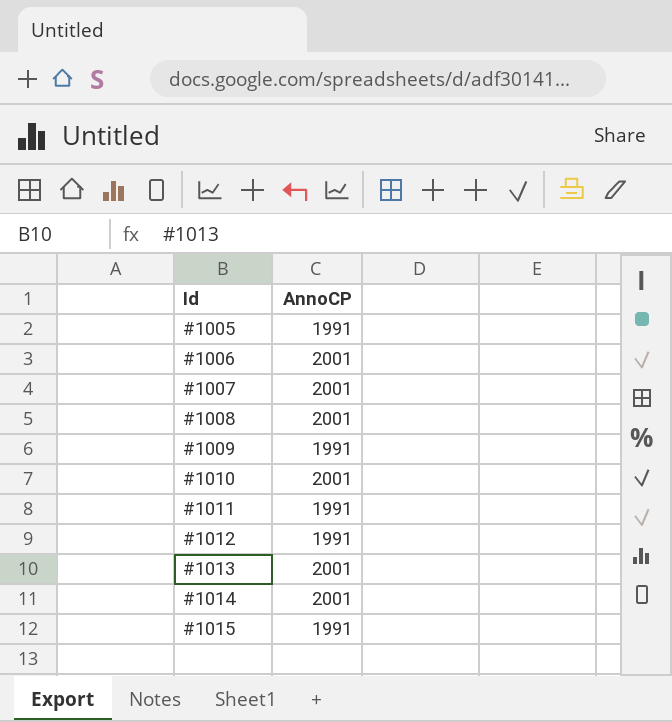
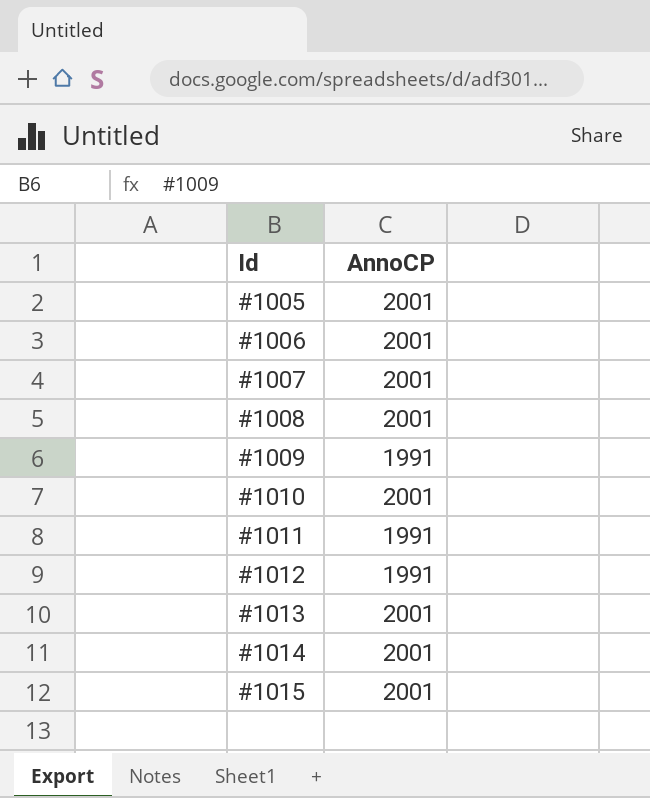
#1005 | AnnoCP: 1991 -> 2001
#1015 | AnnoCP: 1991 -> 2001

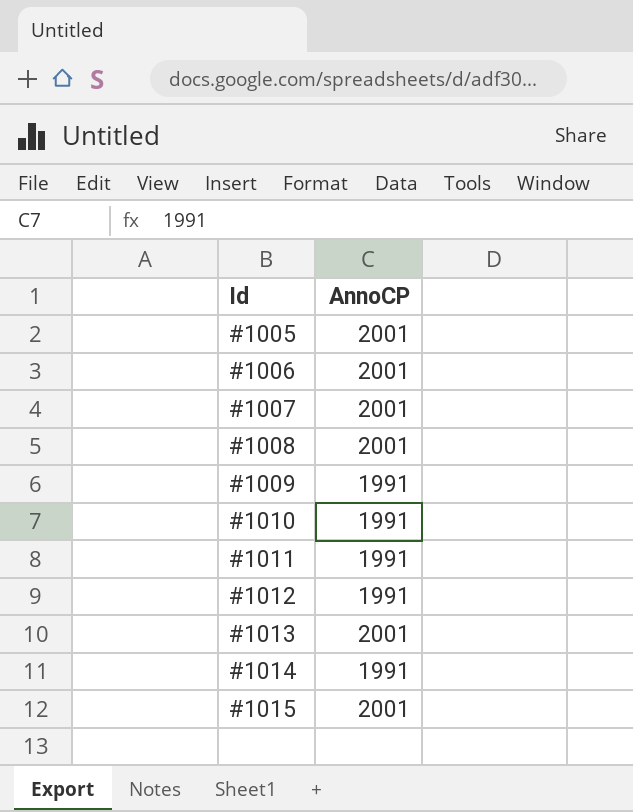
#1010 | AnnoCP: 2001 -> 1991
#1014 | AnnoCP: 2001 -> 1991

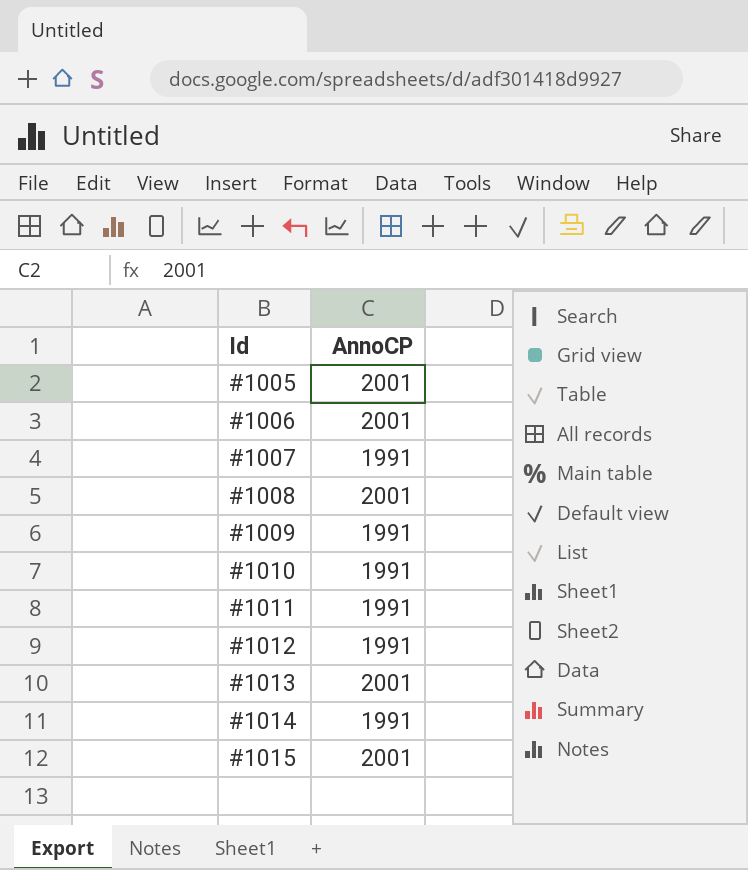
#1007 | AnnoCP: 2001 -> 1991

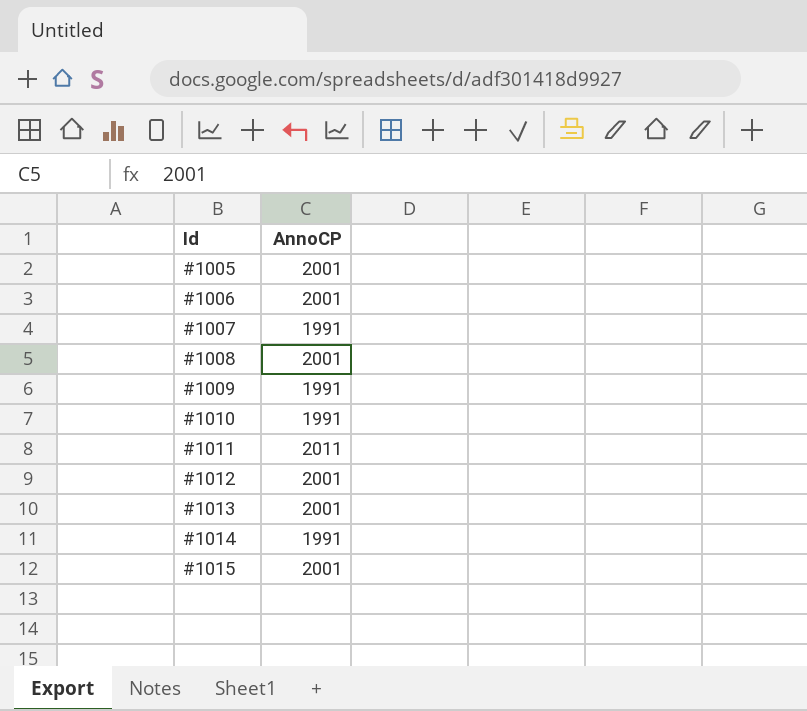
#1011 | AnnoCP: 1991 -> 2011
#1012 | AnnoCP: 1991 -> 2001

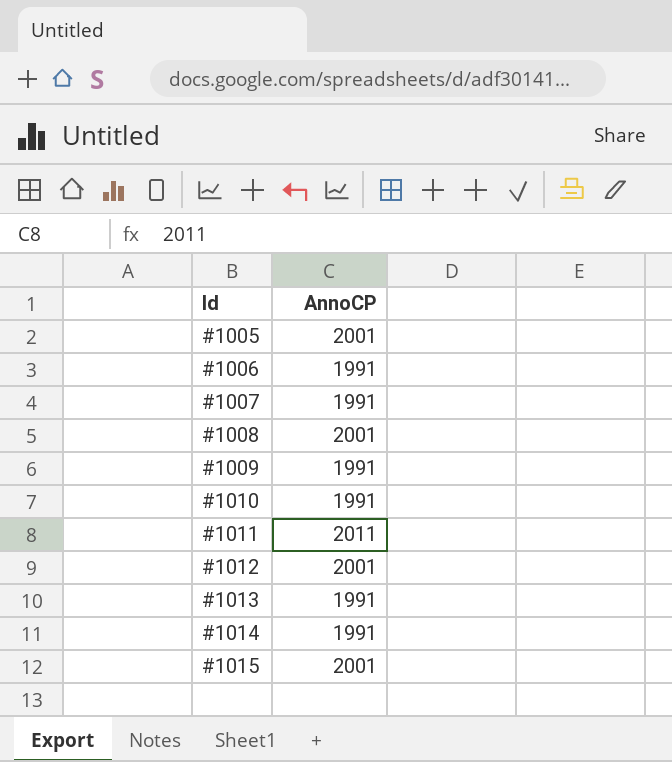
#1006 | AnnoCP: 2001 -> 1991
#1013 | AnnoCP: 2001 -> 1991

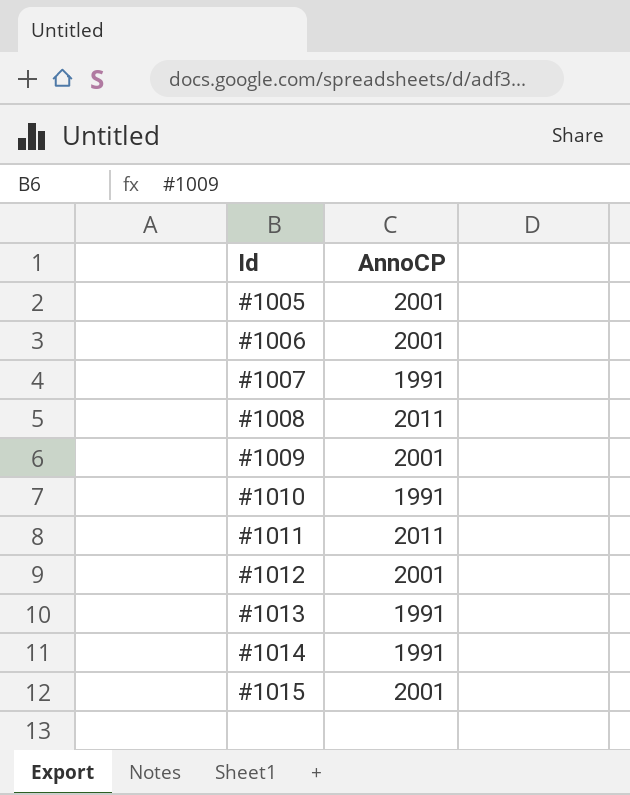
#1006 | AnnoCP: 1991 -> 2001
#1008 | AnnoCP: 2001 -> 2011
#1009 | AnnoCP: 1991 -> 2001

